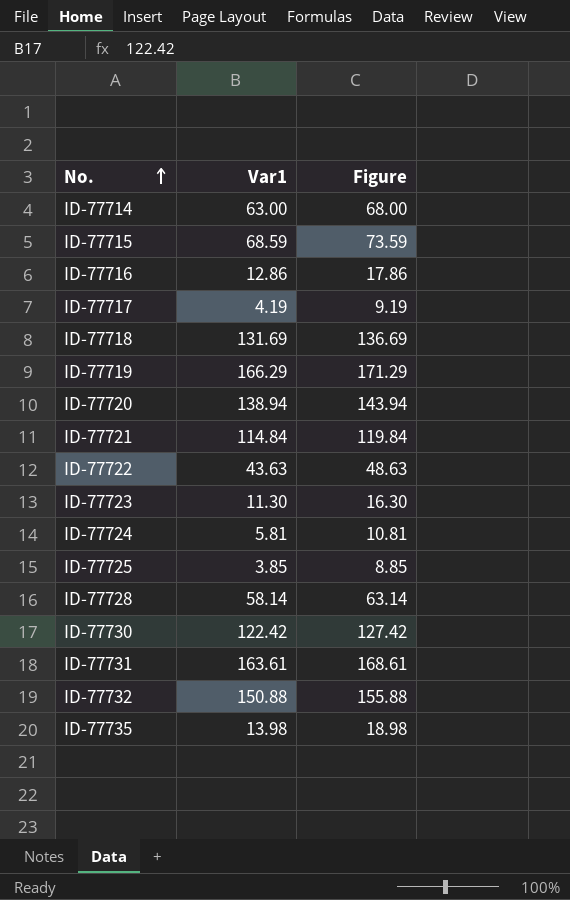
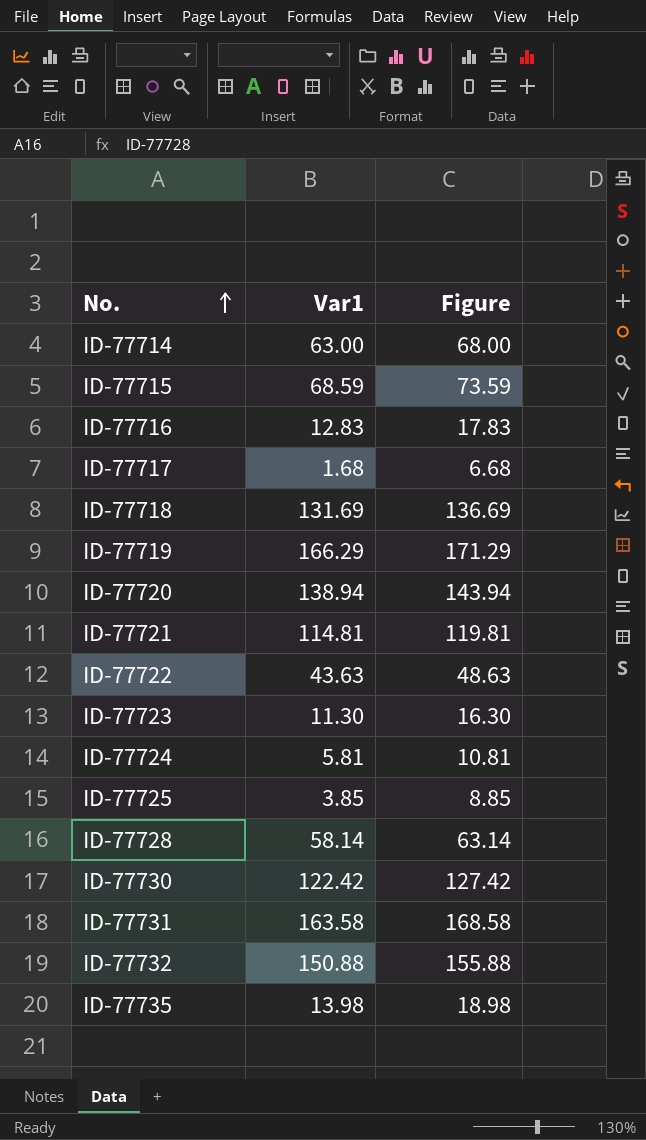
ID-77716 | Var1: 12.86 -> 12.83
ID-77716 | Figure: 17.86 -> 17.83
ID-77717 | Var1: 4.19 -> 1.68
ID-77717 | Figure: 9.19 -> 6.68
ID-77721 | Var1: 114.84 -> 114.81
ID-77721 | Figure: 119.84 -> 119.81
ID-77731 | Var1: 163.61 -> 163.58
ID-77731 | Figure: 168.61 -> 168.58

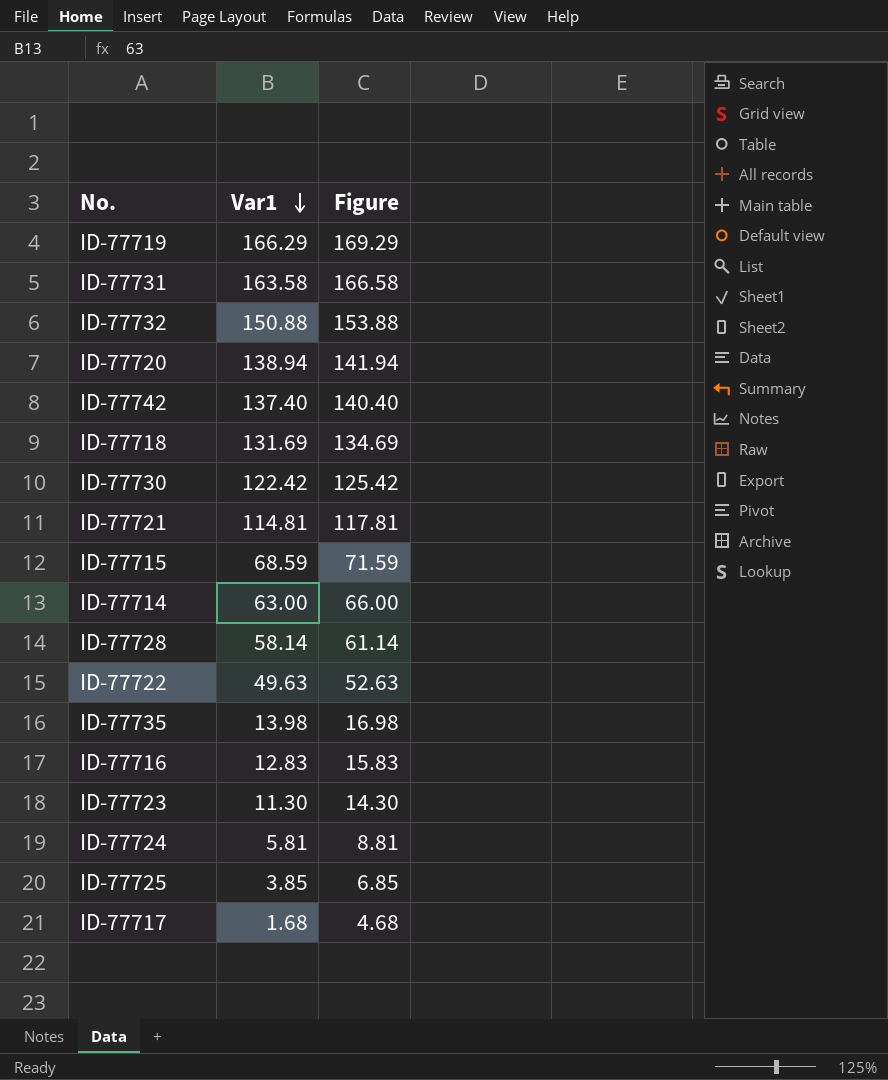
row order: No. ascending -> Var1 descending
column Figure | formula: [Var1] + 5 -> [Var1] + 3
row ID-77742: none -> 137.40 | 140.40
ID-77722 | Var1: 43.63 -> 49.63

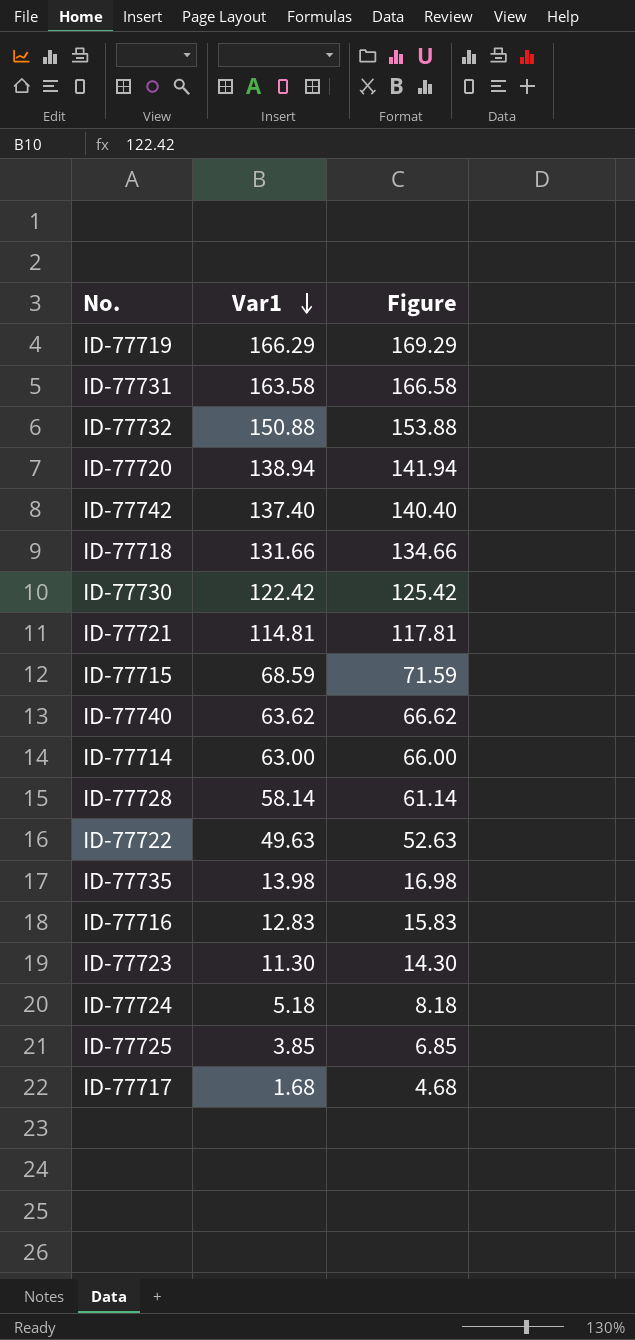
ID-77718 | Var1: 131.69 -> 131.66
ID-77718 | Figure: 134.69 -> 134.66
row ID-77740: none -> 63.62 | 66.62
ID-77724 | Var1: 5.81 -> 5.18
ID-77724 | Figure: 8.81 -> 8.18

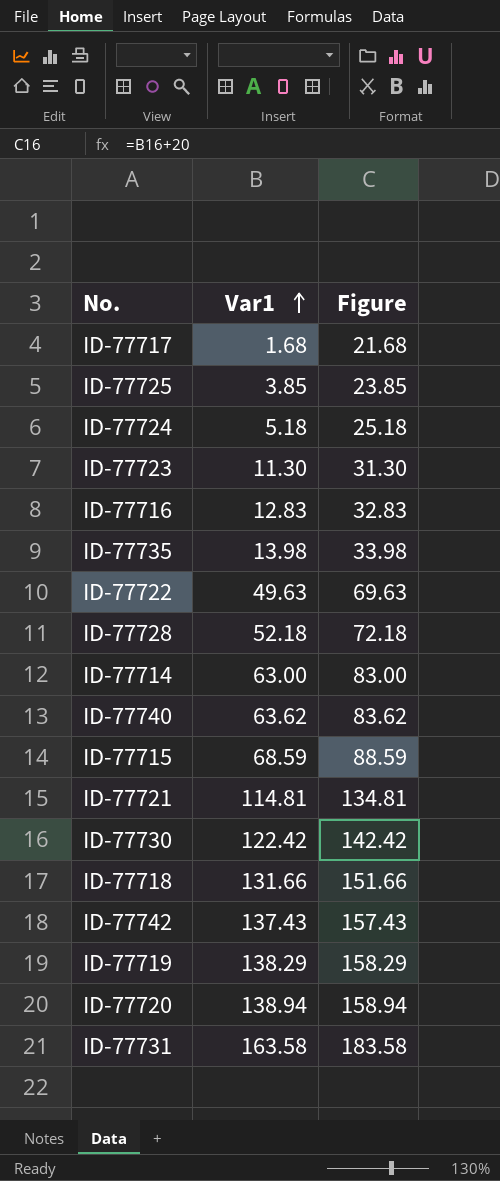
row order: Var1 descending -> Var1 ascending
column Figure | formula: [Var1] + 3 -> [Var1] + 20
row ID-77732: 150.88 | 153.88 -> none
ID-77728 | Var1: 58.14 -> 52.18
ID-77742 | Var1: 137.40 -> 137.43
ID-77719 | Var1: 166.29 -> 138.29

